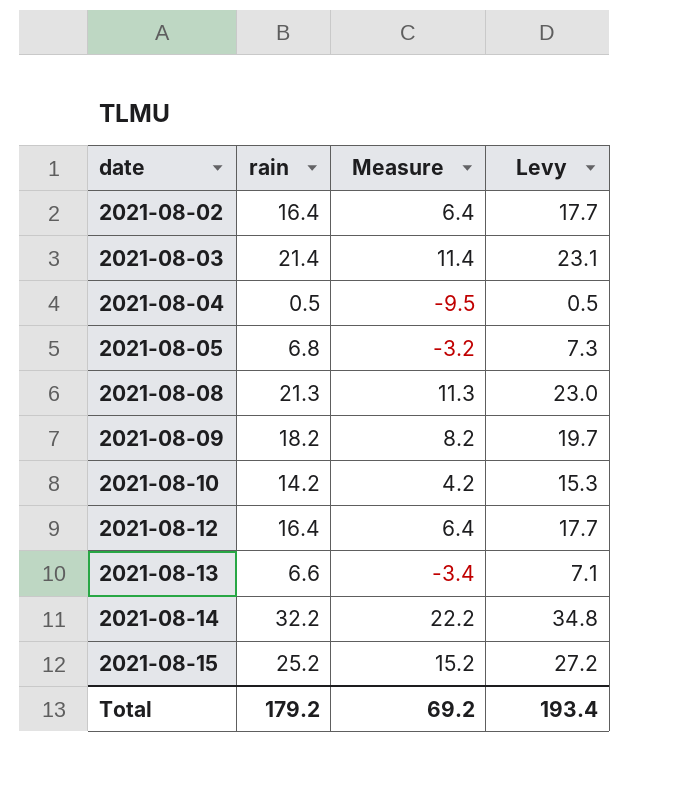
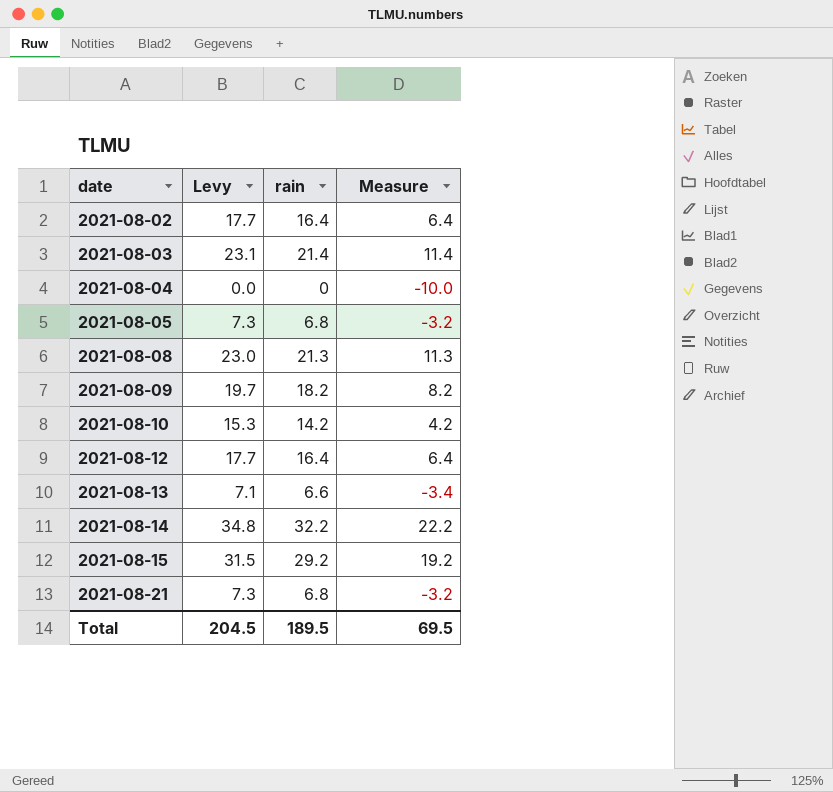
column Levy | position: 4 -> 2
2021-08-04 | Levy: 0.5 -> 0.0
2021-08-04 | rain: 0.5 -> 0
2021-08-04 | Measure: -9.5 -> -10.0
2021-08-15 | Levy: 27.2 -> 31.5
2021-08-15 | rain: 25.2 -> 29.2
2021-08-15 | Measure: 15.2 -> 19.2
row 2021-08-21: none -> 7.3 | 6.8 | -3.2
Total | Levy: 193.4 -> 204.5
Total | rain: 179.2 -> 189.5
Total | Measure: 69.2 -> 69.5

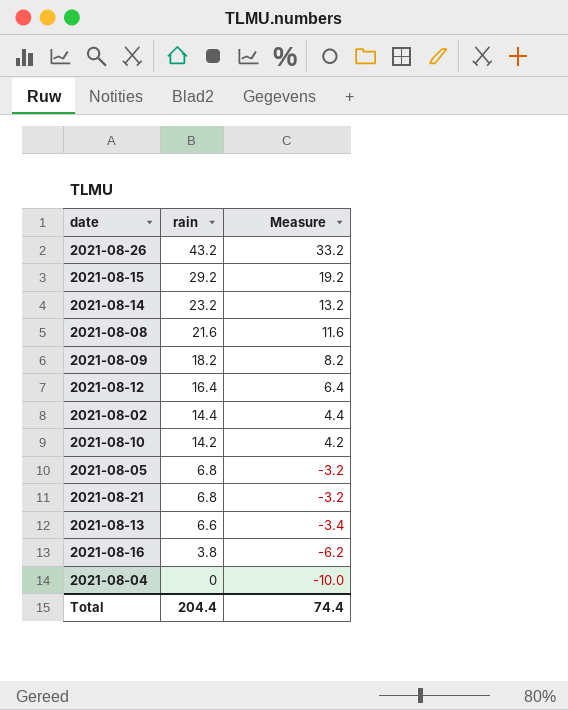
row order: date ascending -> rain descending
column Levy | formula: [rain] * 1.08 -> none
row 2021-08-03: 23.1 | 21.4 | 11.4 -> none
row 2021-08-26: none -> 43.2 | 33.2
2021-08-14 | rain: 32.2 -> 23.2
2021-08-14 | Measure: 22.2 -> 13.2
2021-08-08 | rain: 21.3 -> 21.6
2021-08-08 | Measure: 11.3 -> 11.6
2021-08-02 | rain: 16.4 -> 14.4
2021-08-02 | Measure: 6.4 -> 4.4
row 2021-08-16: none -> 3.8 | -6.2
Total | rain: 189.5 -> 204.4
Total | Measure: 69.5 -> 74.4

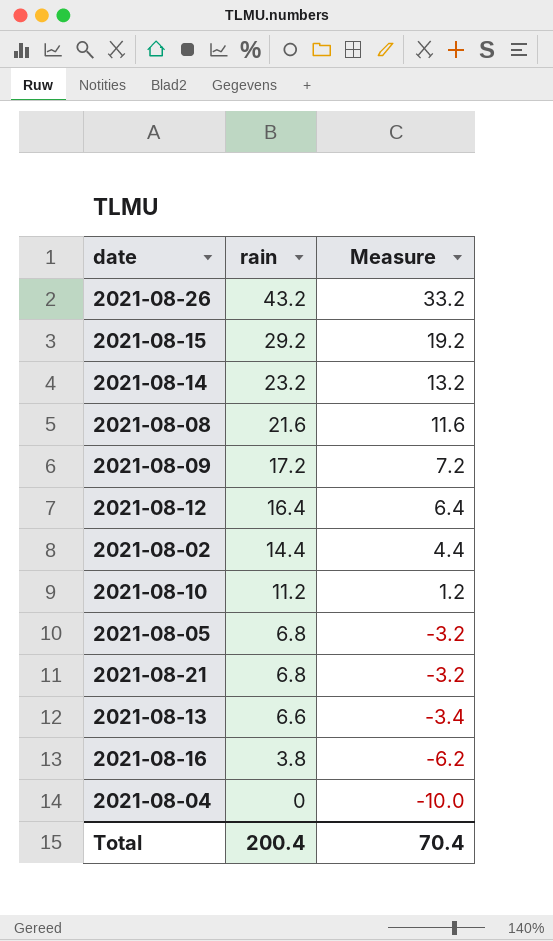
2021-08-09 | rain: 18.2 -> 17.2
2021-08-09 | Measure: 8.2 -> 7.2
2021-08-10 | rain: 14.2 -> 11.2
2021-08-10 | Measure: 4.2 -> 1.2
Total | rain: 204.4 -> 200.4
Total | Measure: 74.4 -> 70.4

